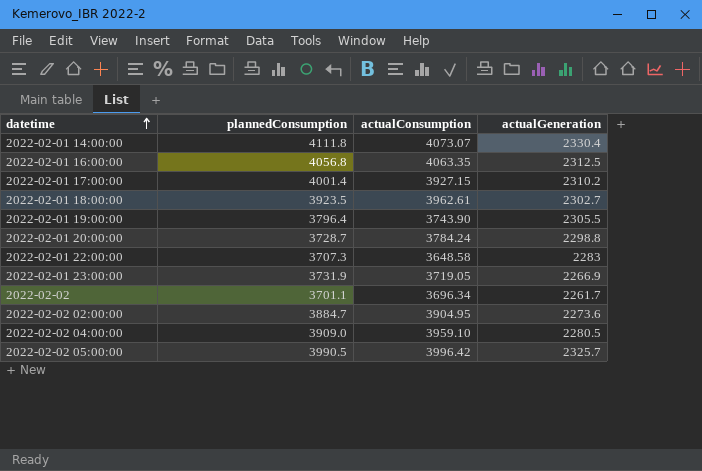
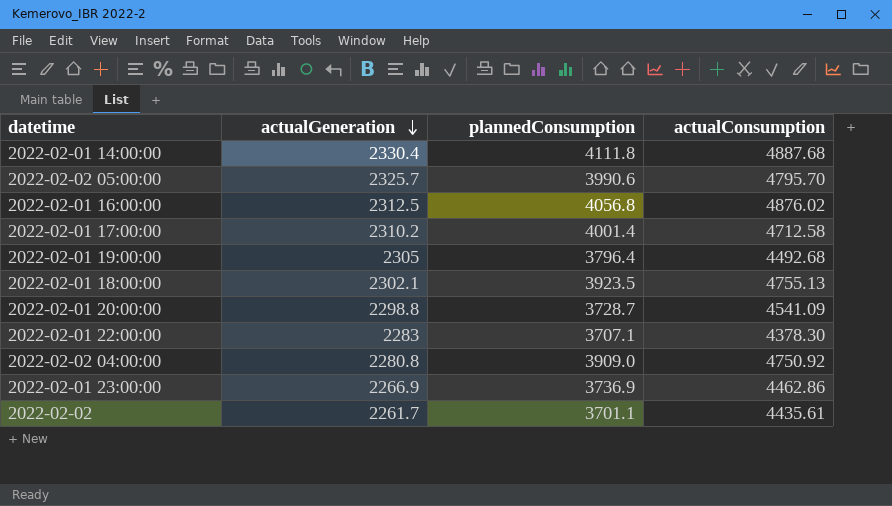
row order: datetime ascending -> actualGeneration descending
column actualGeneration | position: 4 -> 2
row 2022-02-02 02:00:00: 3884.7 | 3904.95 | 2273.6 -> none
2022-02-01 14:00:00 | actualConsumption: 4073.07 -> 4887.68
2022-02-02 05:00:00 | plannedConsumption: 3990.5 -> 3990.6
2022-02-02 05:00:00 | actualConsumption: 3996.42 -> 4795.70
2022-02-01 16:00:00 | actualConsumption: 4063.35 -> 4876.02
2022-02-01 17:00:00 | actualConsumption: 3927.15 -> 4712.58
2022-02-01 19:00:00 | actualGeneration: 2305.5 -> 2305
2022-02-01 19:00:00 | actualConsumption: 3743.90 -> 4492.68
2022-02-01 18:00:00 | actualGeneration: 2302.7 -> 2302.1
2022-02-01 18:00:00 | actualConsumption: 3962.61 -> 4755.13
2022-02-01 20:00:00 | actualConsumption: 3784.24 -> 4541.09
2022-02-01 22:00:00 | plannedConsumption: 3707.3 -> 3707.1
2022-02-01 22:00:00 | actualConsumption: 3648.58 -> 4378.30
2022-02-02 04:00:00 | actualGeneration: 2280.5 -> 2280.8
2022-02-02 04:00:00 | actualConsumption: 3959.10 -> 4750.92
2022-02-01 23:00:00 | plannedConsumption: 3731.9 -> 3736.9
2022-02-01 23:00:00 | actualConsumption: 3719.05 -> 4462.86
2022-02-02 | actualConsumption: 3696.34 -> 4435.61

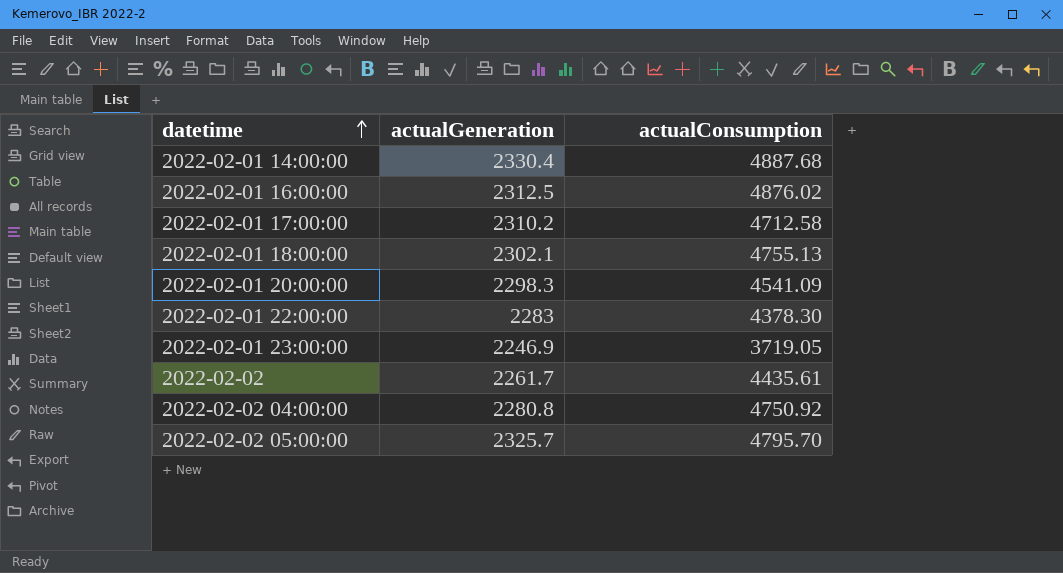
row order: actualGeneration descending -> datetime ascending
column plannedConsumption | position: 3 -> none
row 2022-02-01 19:00:00: 2305 | 3796.4 | 4492.68 -> none
2022-02-01 20:00:00 | actualGeneration: 2298.8 -> 2298.3
2022-02-01 23:00:00 | actualGeneration: 2266.9 -> 2246.9
2022-02-01 23:00:00 | actualConsumption: 4462.86 -> 3719.05

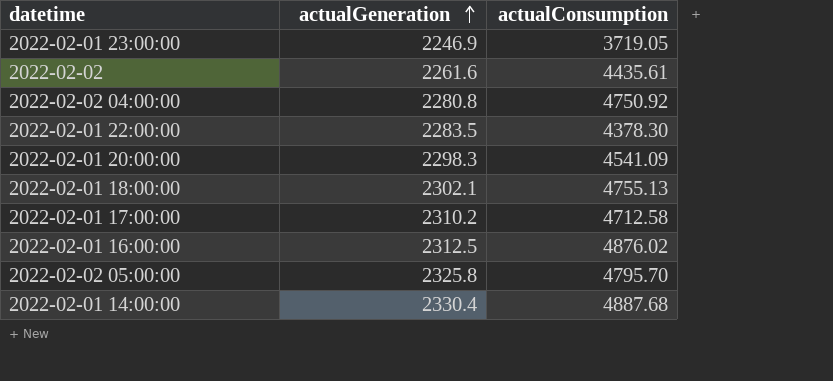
row order: datetime ascending -> actualGeneration ascending
2022-02-02 | actualGeneration: 2261.7 -> 2261.6
2022-02-01 22:00:00 | actualGeneration: 2283 -> 2283.5
2022-02-02 05:00:00 | actualGeneration: 2325.7 -> 2325.8

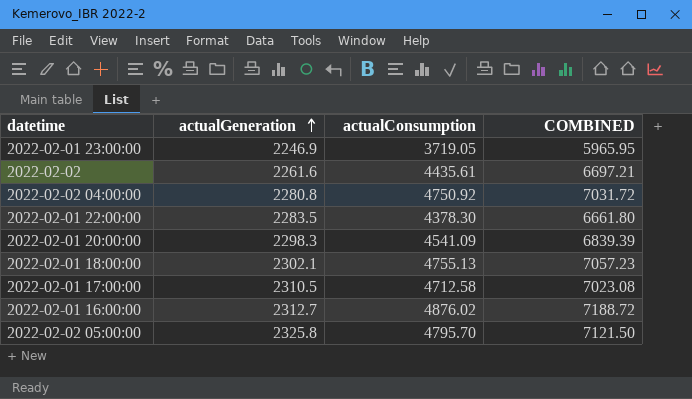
column COMBINED | formula: none -> [actualGeneration] + [actualConsumption]
row 2022-02-01 14:00:00: 2330.4 | 4887.68 -> none
2022-02-01 17:00:00 | actualGeneration: 2310.2 -> 2310.5
2022-02-01 16:00:00 | actualGeneration: 2312.5 -> 2312.7

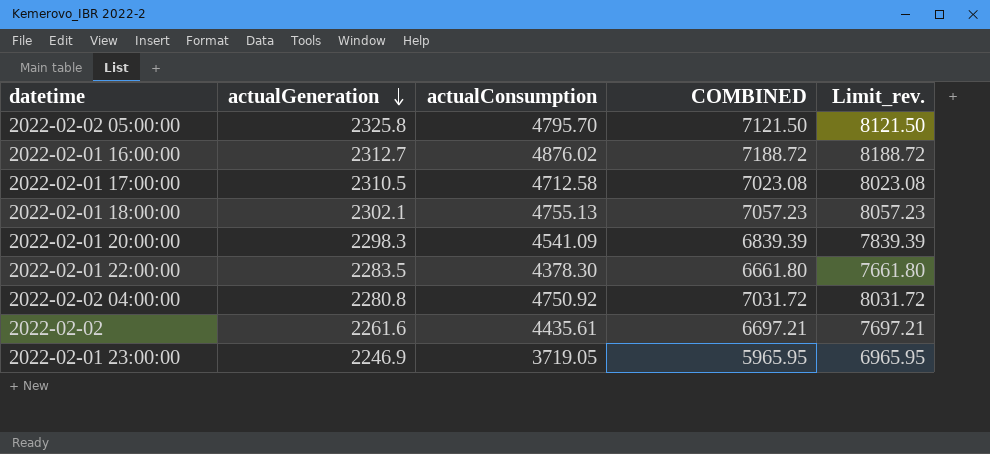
row order: actualGeneration ascending -> actualGeneration descending
column Limit_rev. | formula: none -> [COMBINED] + 1000

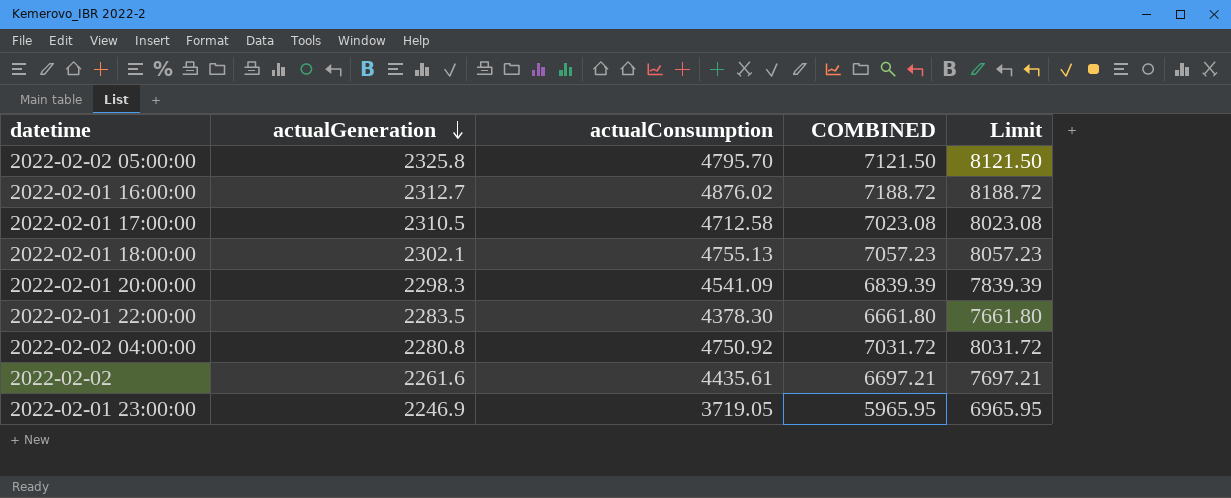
column name: Limit_rev. -> Limit

